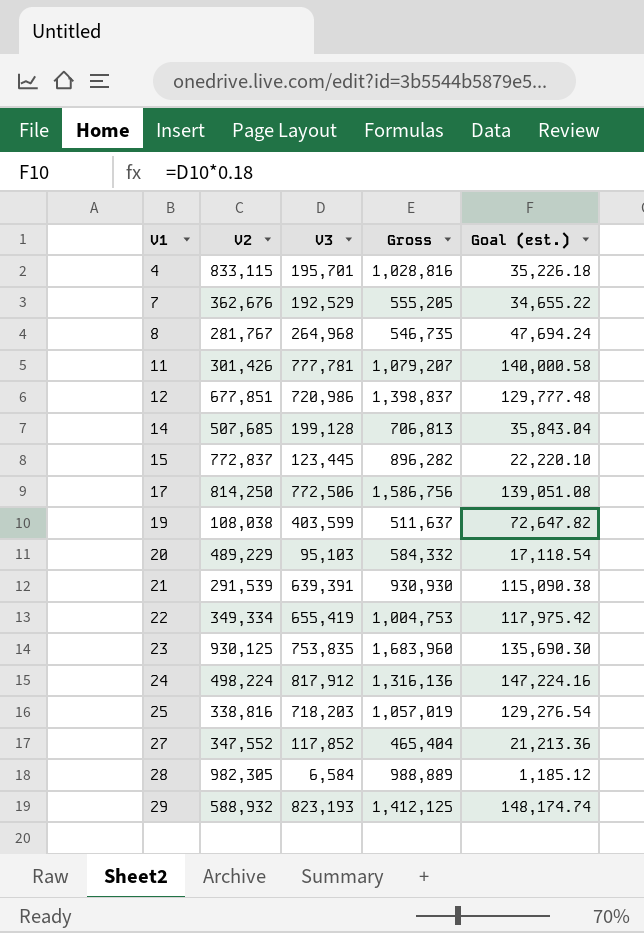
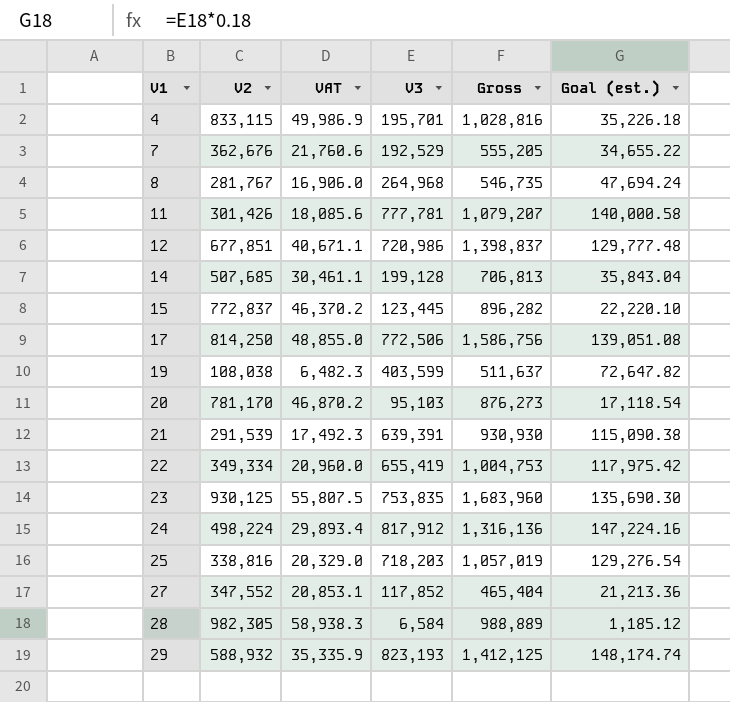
column VAT | formula: none -> [V2] * 0.06
20 | V2: 489,229 -> 781,170
20 | Gross: 584,332 -> 876,273

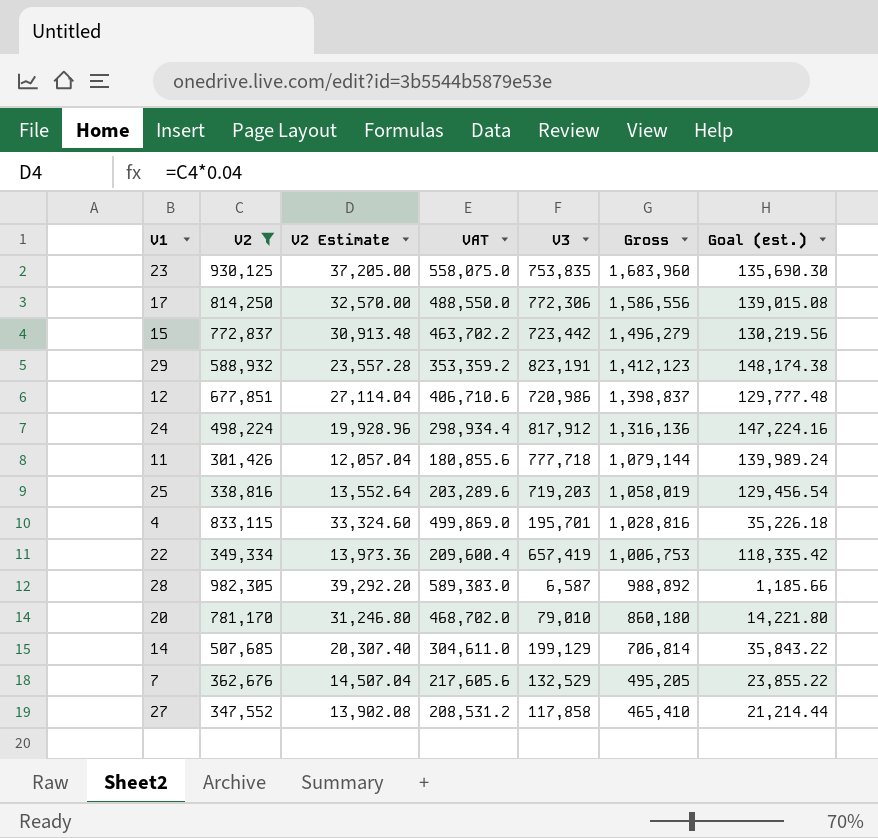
filter: none -> V2 >= 301,426
row order: V1 ascending -> Gross descending
column V2 Estimate | formula: none -> [V2] * 0.04
column VAT | formula: [V2] * 0.06 -> [V2] * 0.6
17 | V3: 772,506 -> 772,306
17 | Gross: 1,586,756 -> 1,586,556
17 | Goal (est.): 139,051.08 -> 139,015.08
15 | V3: 123,445 -> 723,442
15 | Gross: 896,282 -> 1,496,279
15 | Goal (est.): 22,220.10 -> 130,219.56
29 | V3: 823,193 -> 823,191
29 | Gross: 1,412,125 -> 1,412,123
29 | Goal (est.): 148,174.74 -> 148,174.38
11 | V3: 777,781 -> 777,718
11 | Gross: 1,079,207 -> 1,079,144
11 | Goal (est.): 140,000.58 -> 139,989.24
25 | V3: 718,203 -> 719,203
25 | Gross: 1,057,019 -> 1,058,019
25 | Goal (est.): 129,276.54 -> 129,456.54
22 | V3: 655,419 -> 657,419
22 | Gross: 1,004,753 -> 1,006,753
22 | Goal (est.): 117,975.42 -> 118,335.42
28 | V3: 6,584 -> 6,587
28 | Gross: 988,889 -> 988,892
28 | Goal (est.): 1,185.12 -> 1,185.66
20 | V3: 95,103 -> 79,010
20 | Gross: 876,273 -> 860,180
20 | Goal (est.): 17,118.54 -> 14,221.80
14 | V3: 199,128 -> 199,129
14 | Gross: 706,813 -> 706,814
14 | Goal (est.): 35,843.04 -> 35,843.22
7 | V3: 192,529 -> 132,529
7 | Gross: 555,205 -> 495,205
7 | Goal (est.): 34,655.22 -> 23,855.22
27 | V3: 117,852 -> 117,858
27 | Gross: 465,404 -> 465,410
27 | Goal (est.): 21,213.36 -> 21,214.44

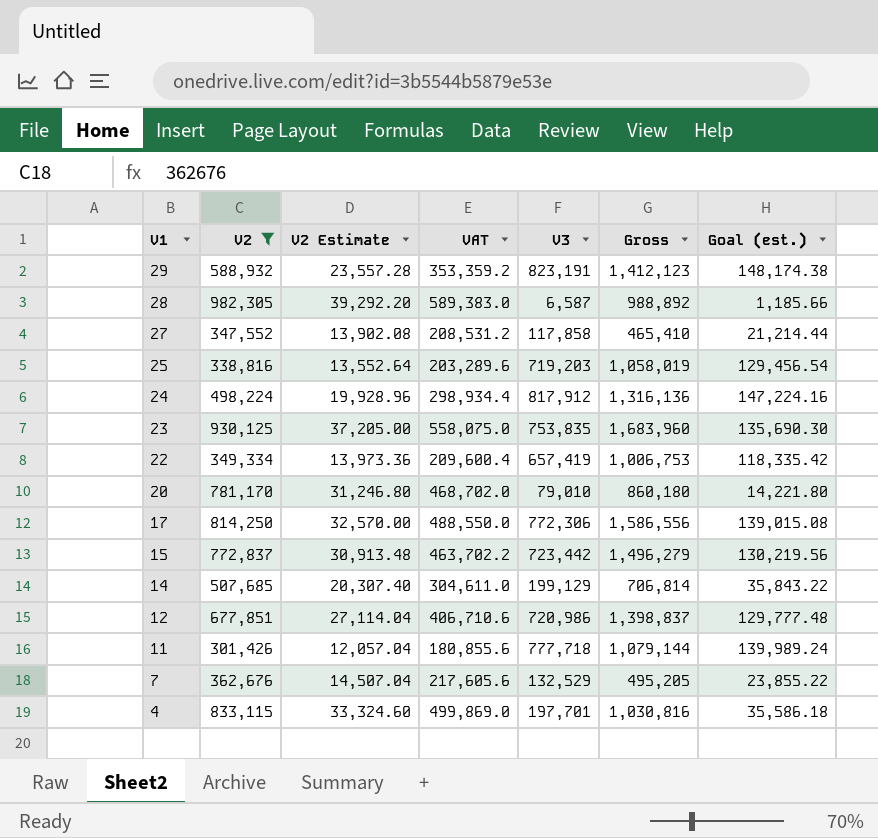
row order: Gross descending -> V1 descending
4 | V3: 195,701 -> 197,701
4 | Gross: 1,028,816 -> 1,030,816
4 | Goal (est.): 35,226.18 -> 35,586.18

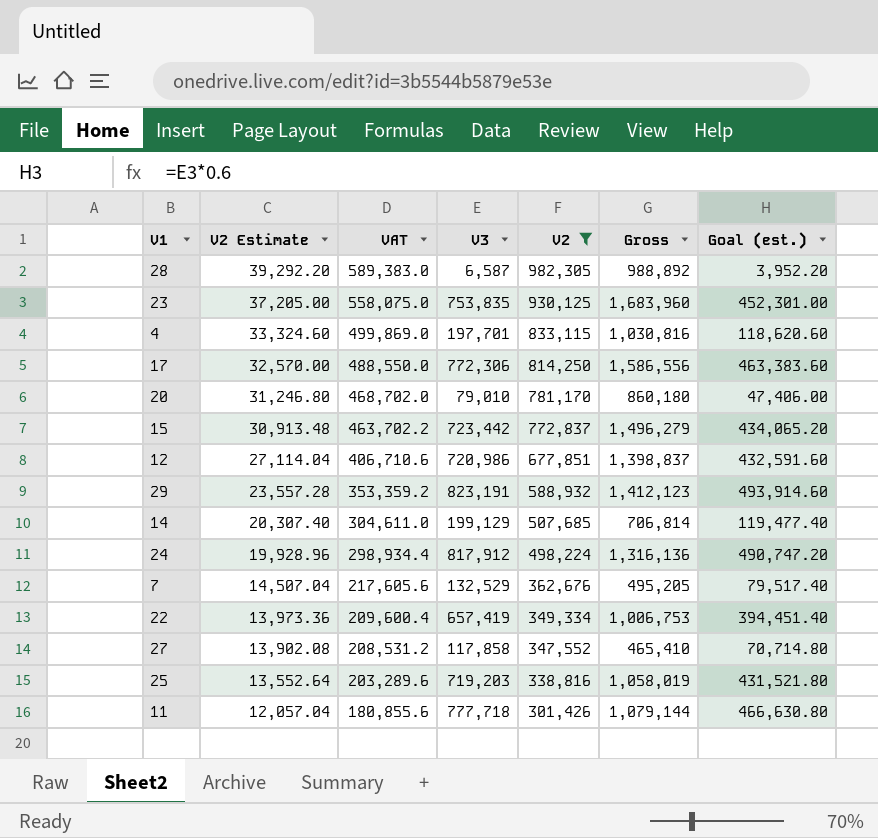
row order: V1 descending -> V2 Estimate descending
column V2 | position: 2 -> 5
column Goal (est.) | formula: [V3] * 0.18 -> [V3] * 0.6

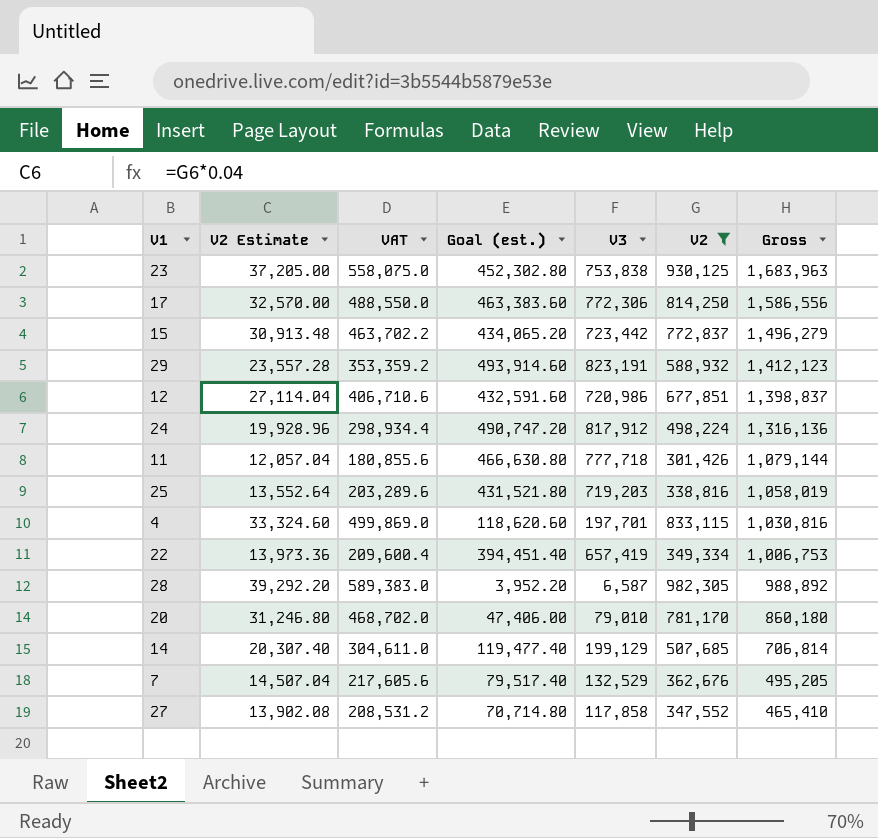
row order: V2 Estimate descending -> Gross descending
column Goal (est.) | position: 7 -> 4
23 | Goal (est.): 452,301.00 -> 452,302.80
23 | V3: 753,835 -> 753,838
23 | Gross: 1,683,960 -> 1,683,963

